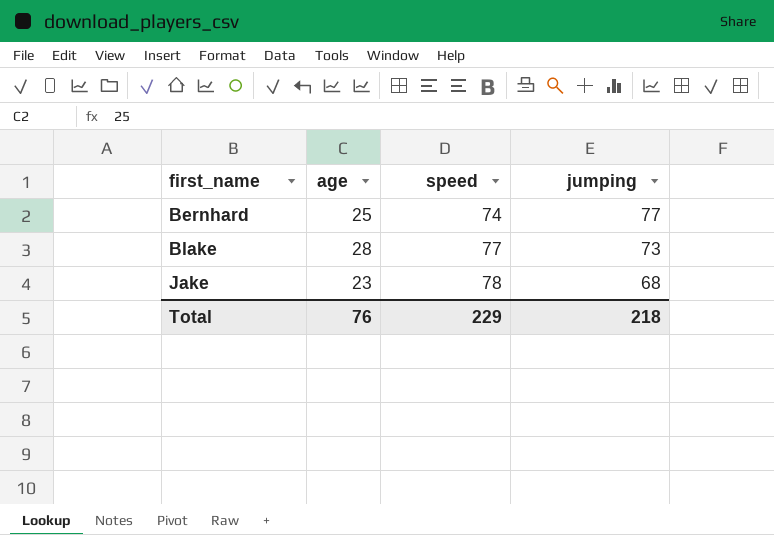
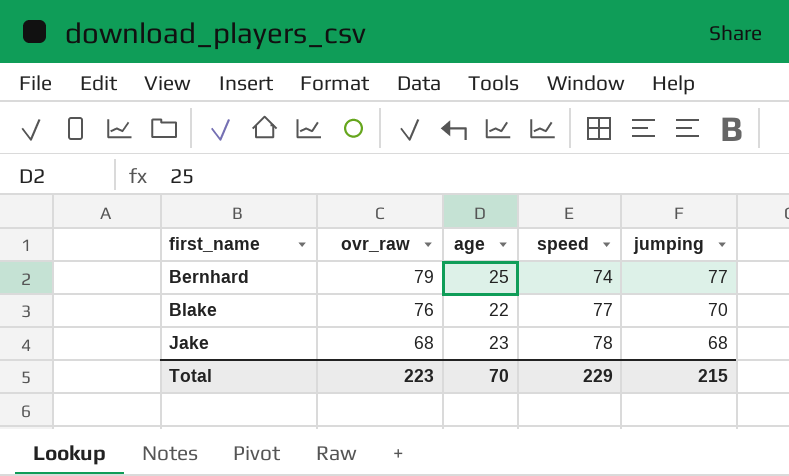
column ovr_raw | position: none -> 2
Blake | age: 28 -> 22
Blake | jumping: 73 -> 70
Total | age: 76 -> 70
Total | jumping: 218 -> 215

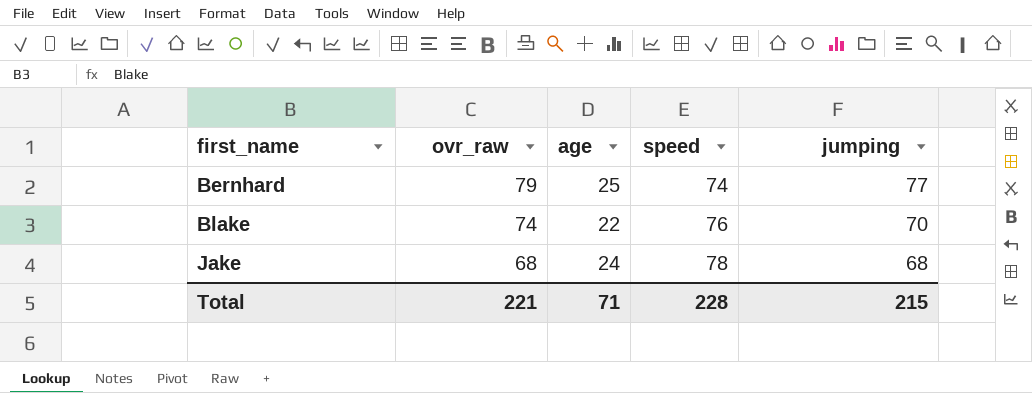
Blake | ovr_raw: 76 -> 74
Blake | speed: 77 -> 76
Jake | age: 23 -> 24
Total | ovr_raw: 223 -> 221
Total | age: 70 -> 71
Total | speed: 229 -> 228

